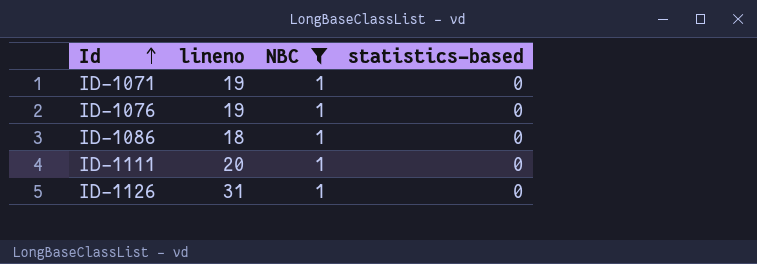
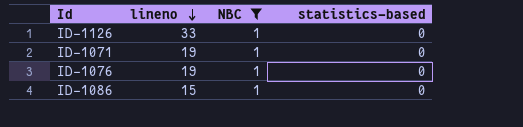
row order: Id ascending -> lineno descending
row ID-1111: 20 | 1 | 0 -> none
ID-1126 | lineno: 31 -> 33
ID-1086 | lineno: 18 -> 15

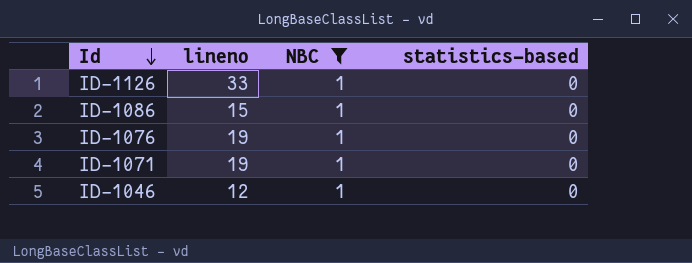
row order: lineno descending -> Id descending
row ID-1046: none -> 12 | 1 | 0

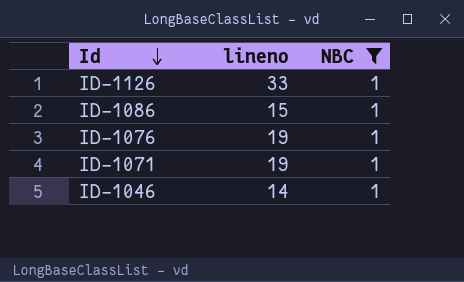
column statistics-based | position: 4 -> none
ID-1046 | lineno: 12 -> 14

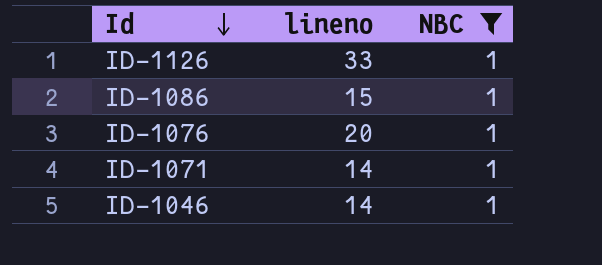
ID-1076 | lineno: 19 -> 20
ID-1071 | lineno: 19 -> 14

